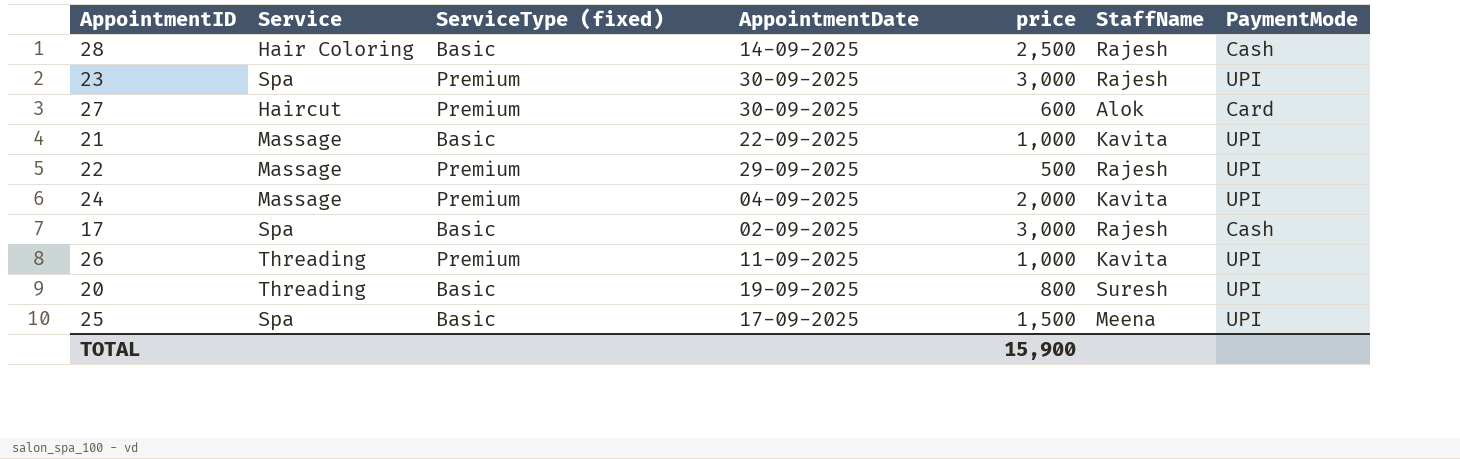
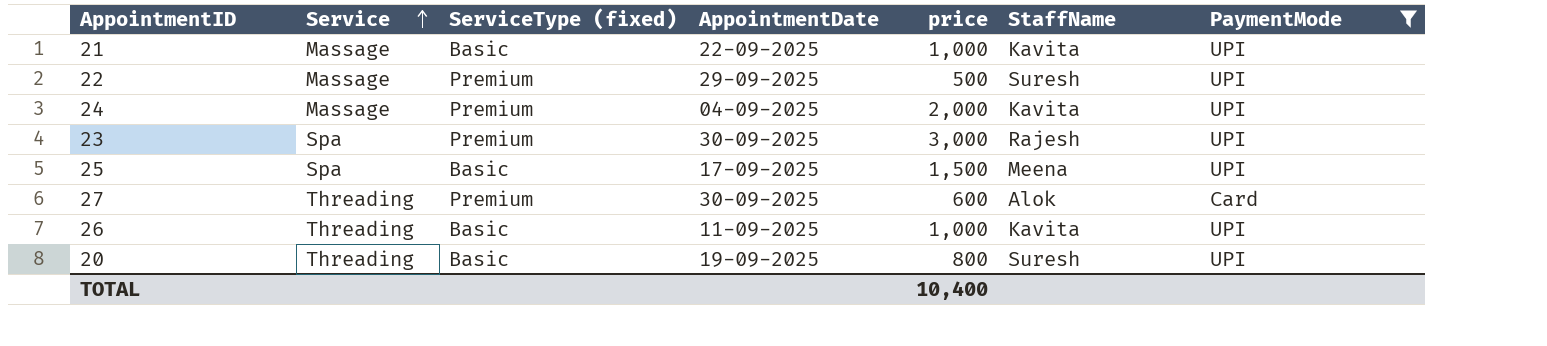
filter: none -> PaymentMode != Cash
row order: none -> Service ascending
22 | StaffName: Rajesh -> Suresh
27 | Service: Haircut -> Threading
26 | ServiceType (fixed): Premium -> Basic
TOTAL | price: 15,900 -> 10,400

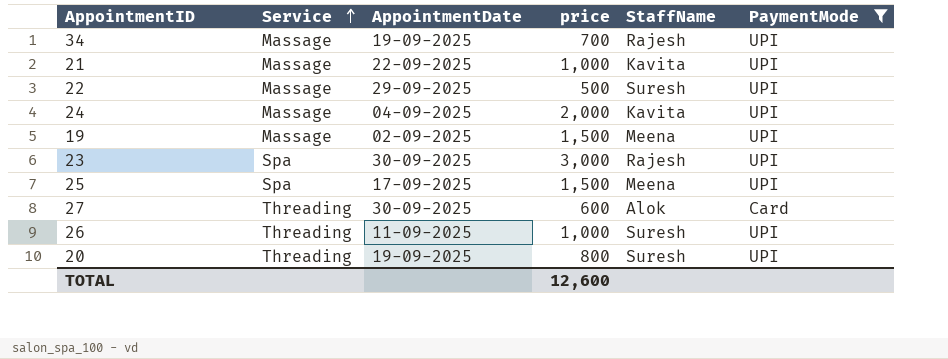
column ServiceType (fixed) | position: 3 -> none
row 34: none -> Massage | 19-09-2025 | 700 | Rajesh | UPI
row 19: none -> Massage | 02-09-2025 | 1,500 | Meena | UPI
26 | StaffName: Kavita -> Suresh
TOTAL | price: 10,400 -> 12,600

